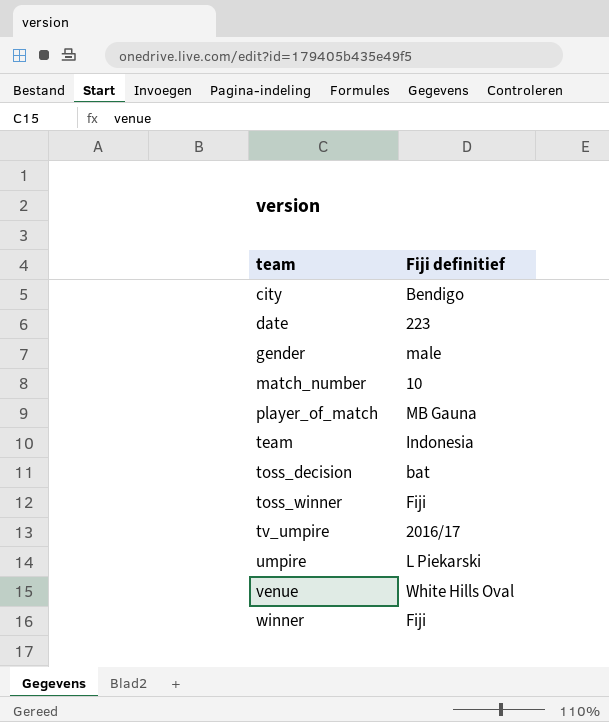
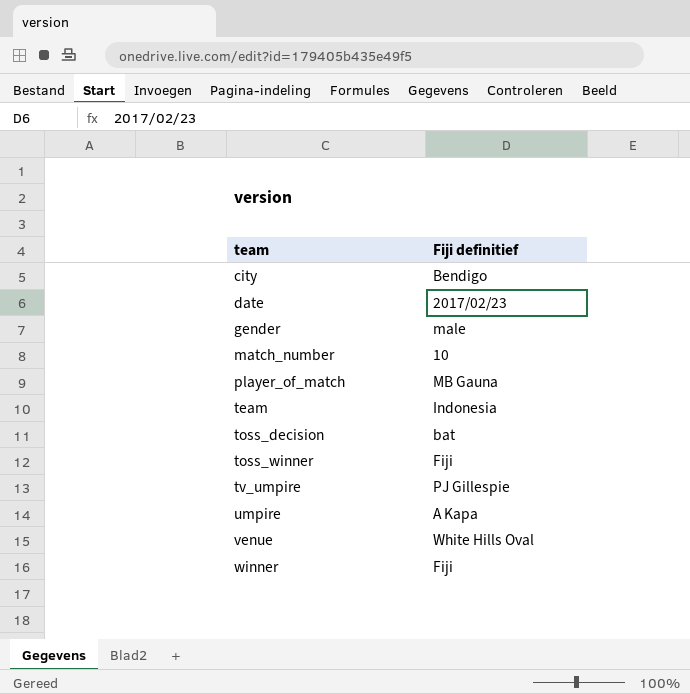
date | Fiji definitief: 223 -> 2017/02/23
tv_umpire | Fiji definitief: 2016/17 -> PJ Gillespie
umpire | Fiji definitief: L Piekarski -> A Kapa

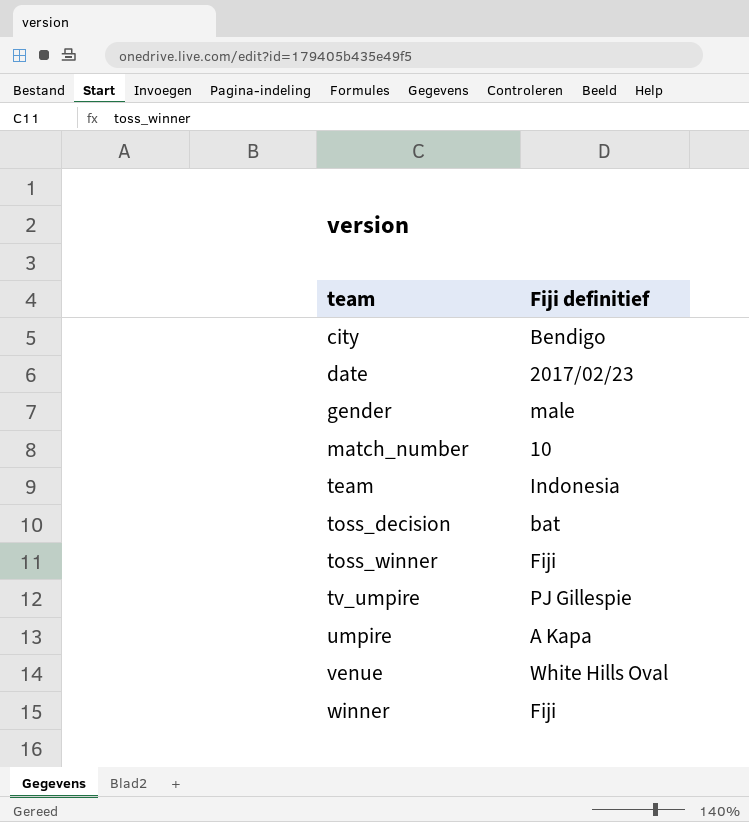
row player_of_match: MB Gauna -> none

